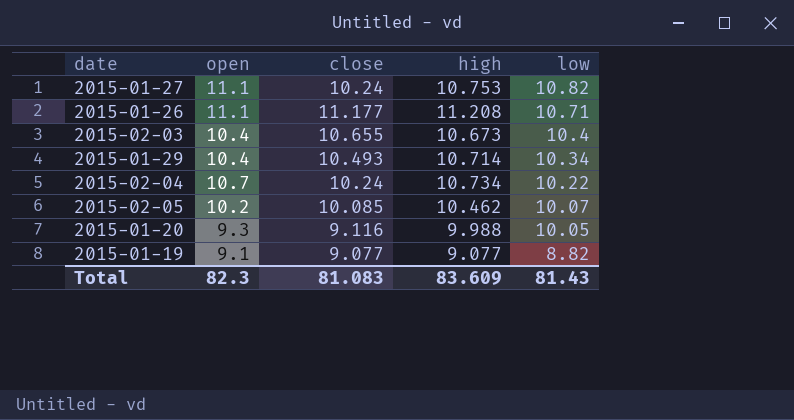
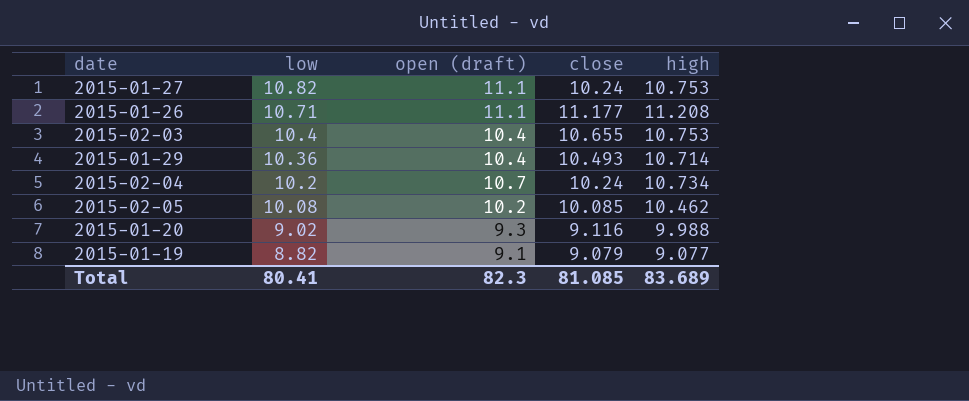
column low | position: 5 -> 2
column name: open -> open (draft)
2015-02-03 | high: 10.673 -> 10.753
2015-01-29 | low: 10.34 -> 10.36
2015-02-04 | low: 10.22 -> 10.2
2015-02-05 | low: 10.07 -> 10.08
2015-01-20 | low: 10.05 -> 9.02
2015-01-19 | close: 9.077 -> 9.079
Total | low: 81.43 -> 80.41
Total | close: 81.083 -> 81.085
Total | high: 83.609 -> 83.689

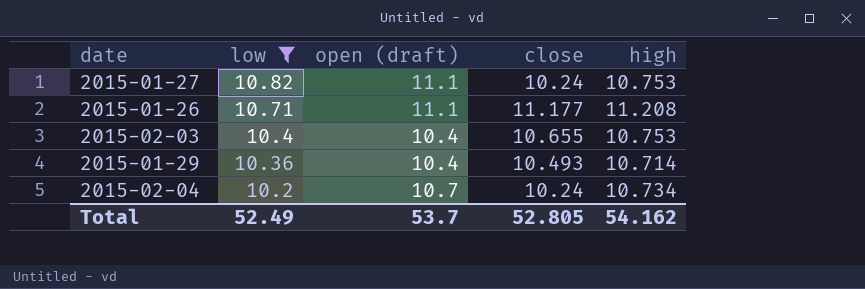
filter: none -> low >= 10.2
Total | low: 80.41 -> 52.49
Total | open (draft): 82.3 -> 53.7
Total | close: 81.085 -> 52.805
Total | high: 83.689 -> 54.162

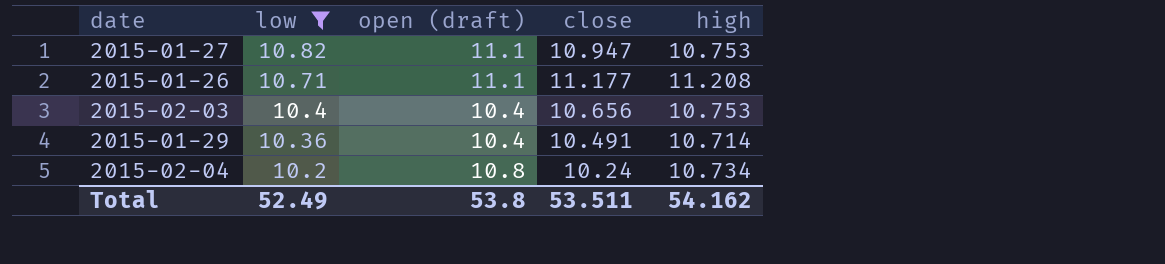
2015-01-27 | close: 10.24 -> 10.947
2015-02-03 | close: 10.655 -> 10.656
2015-01-29 | close: 10.493 -> 10.491
2015-02-04 | open (draft): 10.7 -> 10.8
Total | open (draft): 53.7 -> 53.8
Total | close: 52.805 -> 53.511

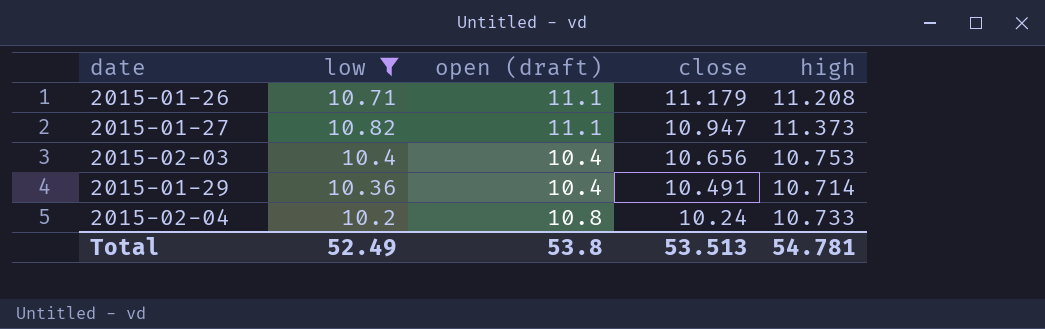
row order: low descending -> close descending
2015-01-26 | close: 11.177 -> 11.179
2015-01-27 | high: 10.753 -> 11.373
2015-02-04 | high: 10.734 -> 10.733
Total | close: 53.511 -> 53.513
Total | high: 54.162 -> 54.781

